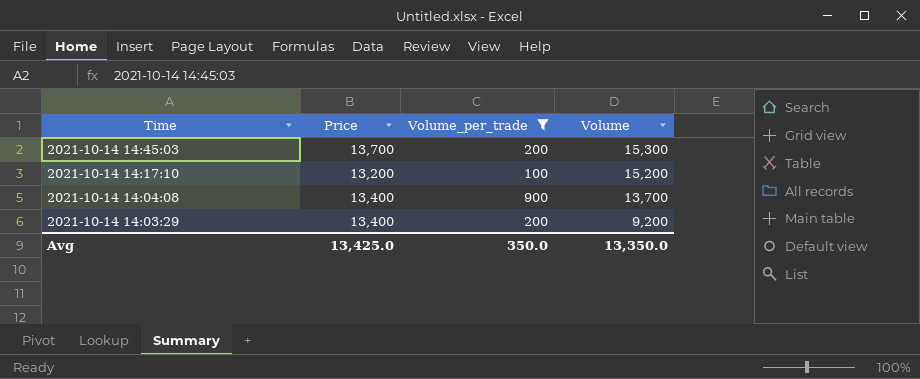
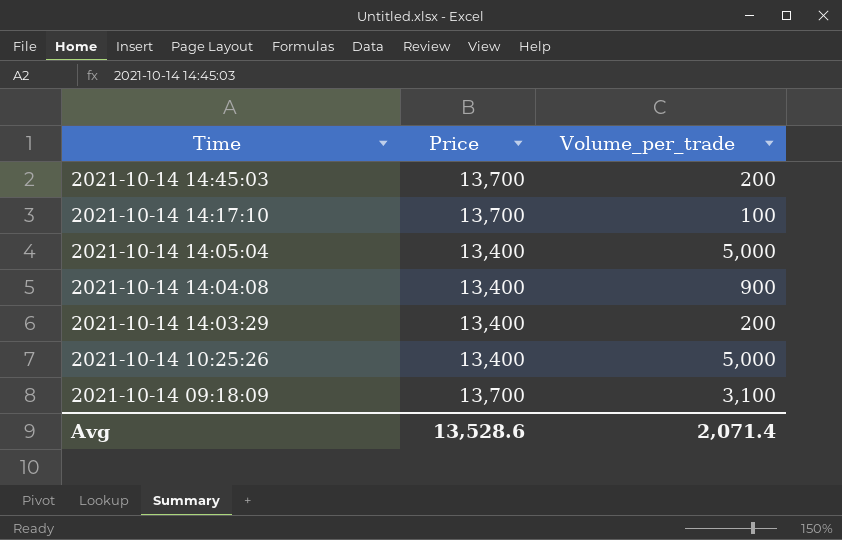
filter: Volume_per_trade <= 900 -> none
column Volume | position: 4 -> none
2021-10-14 14:17:10 | Price: 13,200 -> 13,700
Avg | Price: 13,425.0 -> 13,528.6
Avg | Volume_per_trade: 350.0 -> 2,071.4

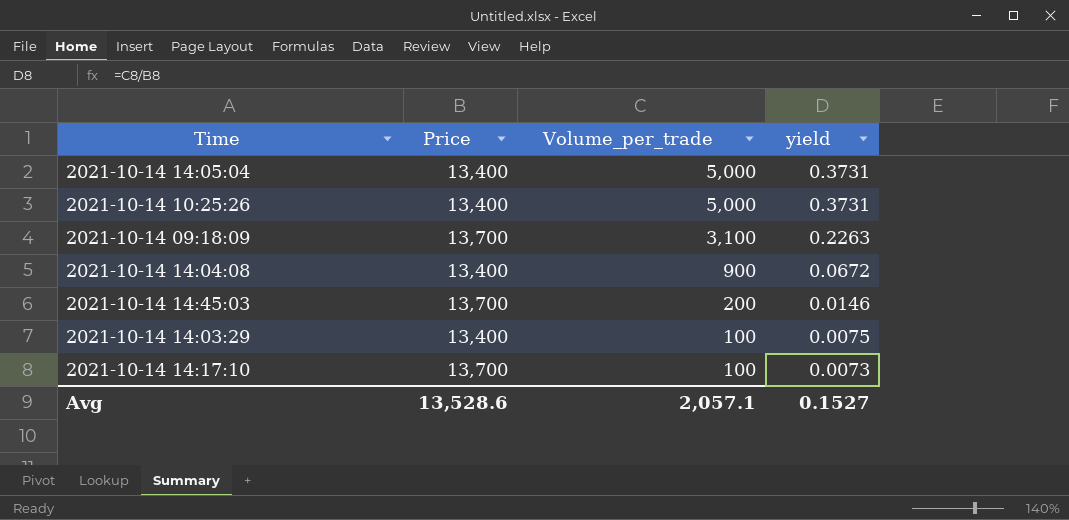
row order: Time descending -> Volume_per_trade descending
column yield | formula: none -> [Volume_per_trade] / [Price]
2021-10-14 14:03:29 | Volume_per_trade: 200 -> 100
Avg | Volume_per_trade: 2,071.4 -> 2,057.1

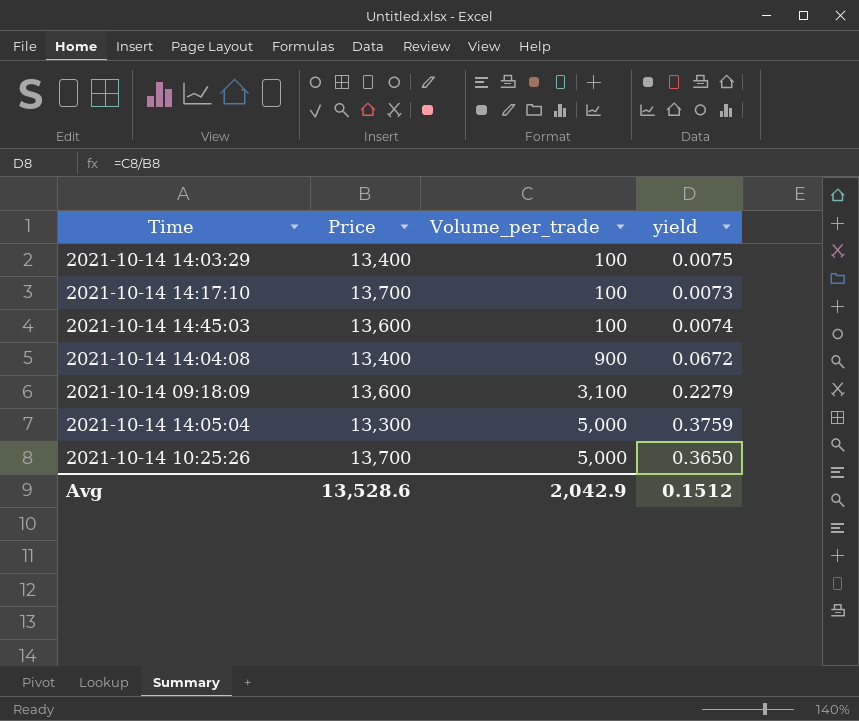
row order: Volume_per_trade descending -> Volume_per_trade ascending
2021-10-14 14:45:03 | Price: 13,700 -> 13,600
2021-10-14 14:45:03 | Volume_per_trade: 200 -> 100
2021-10-14 14:45:03 | yield: 0.0146 -> 0.0074
2021-10-14 09:18:09 | Price: 13,700 -> 13,600
2021-10-14 09:18:09 | yield: 0.2263 -> 0.2279
2021-10-14 14:05:04 | Price: 13,400 -> 13,300
2021-10-14 14:05:04 | yield: 0.3731 -> 0.3759
2021-10-14 10:25:26 | Price: 13,400 -> 13,700
2021-10-14 10:25:26 | yield: 0.3731 -> 0.3650
Avg | Volume_per_trade: 2,057.1 -> 2,042.9
Avg | yield: 0.1527 -> 0.1512

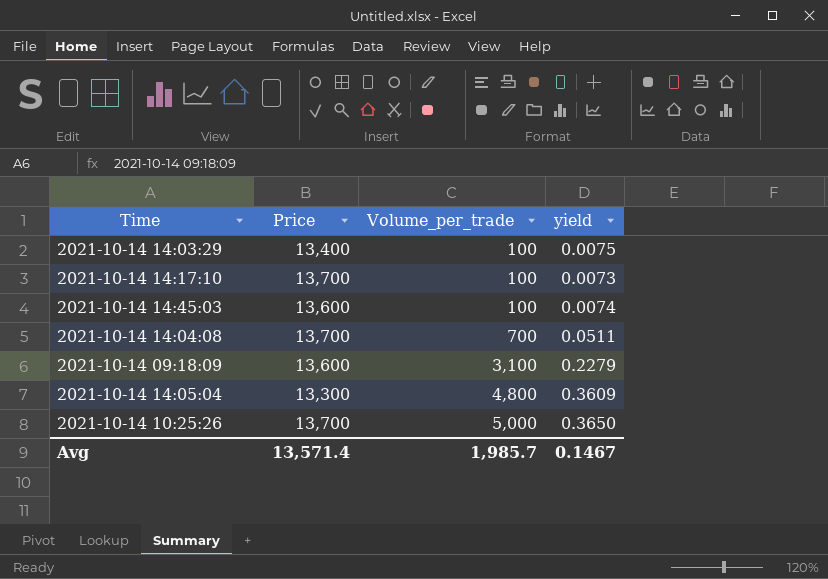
2021-10-14 14:04:08 | Price: 13,400 -> 13,700
2021-10-14 14:04:08 | Volume_per_trade: 900 -> 700
2021-10-14 14:04:08 | yield: 0.0672 -> 0.0511
2021-10-14 14:05:04 | Volume_per_trade: 5,000 -> 4,800
2021-10-14 14:05:04 | yield: 0.3759 -> 0.3609
Avg | Price: 13,528.6 -> 13,571.4
Avg | Volume_per_trade: 2,042.9 -> 1,985.7
Avg | yield: 0.1512 -> 0.1467

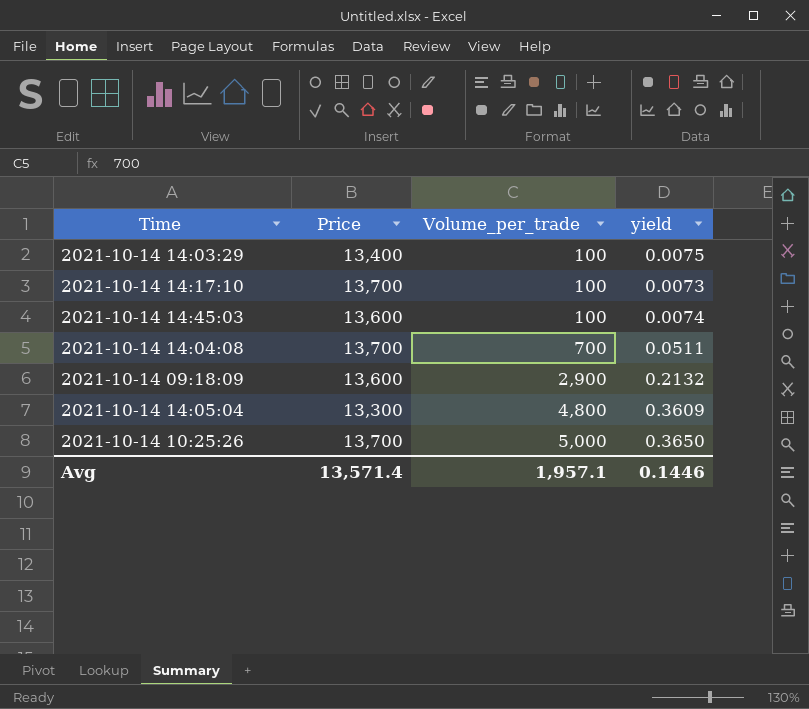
2021-10-14 09:18:09 | Volume_per_trade: 3,100 -> 2,900
2021-10-14 09:18:09 | yield: 0.2279 -> 0.2132
Avg | Volume_per_trade: 1,985.7 -> 1,957.1
Avg | yield: 0.1467 -> 0.1446

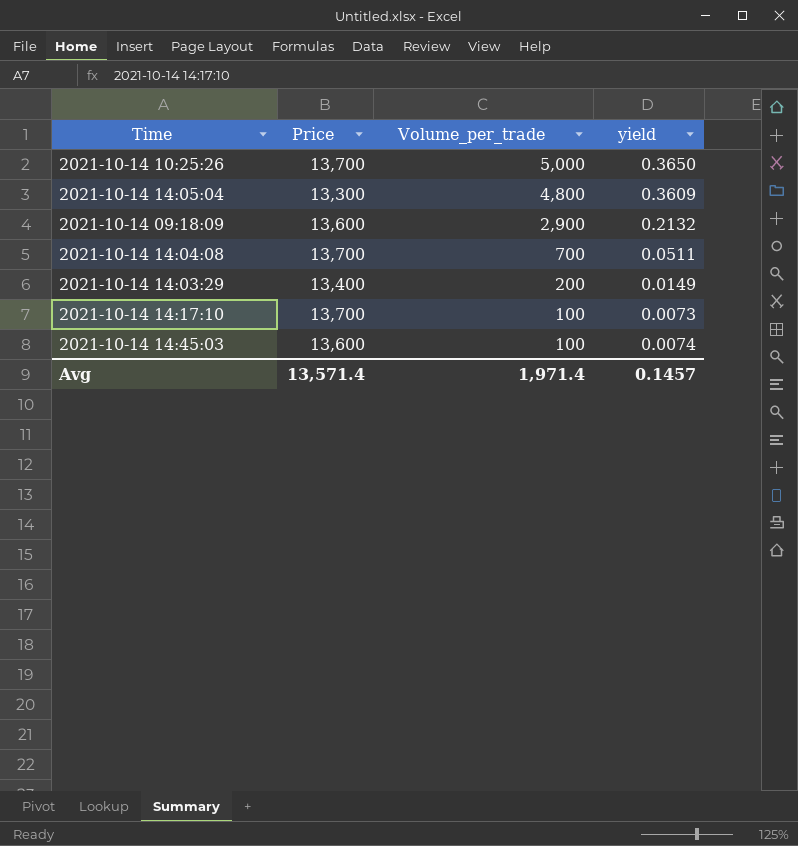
row order: Volume_per_trade ascending -> Volume_per_trade descending
2021-10-14 14:03:29 | Volume_per_trade: 100 -> 200
2021-10-14 14:03:29 | yield: 0.0075 -> 0.0149
Avg | Volume_per_trade: 1,957.1 -> 1,971.4
Avg | yield: 0.1446 -> 0.1457

